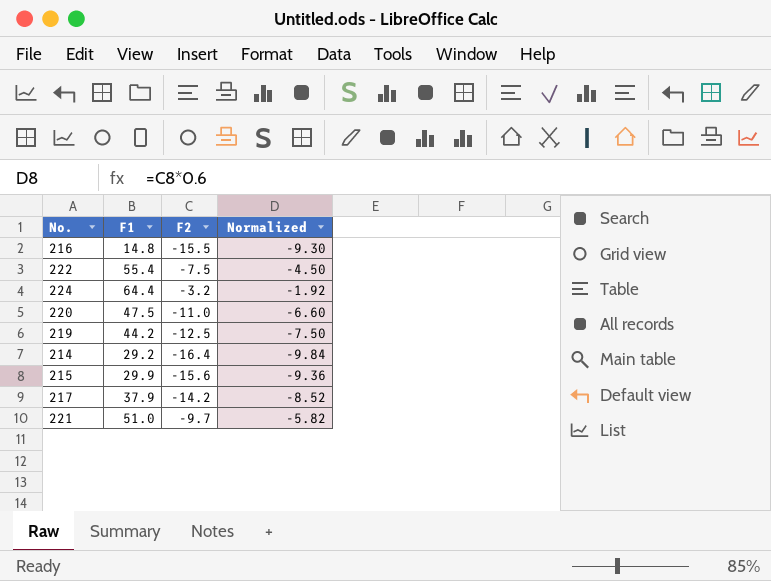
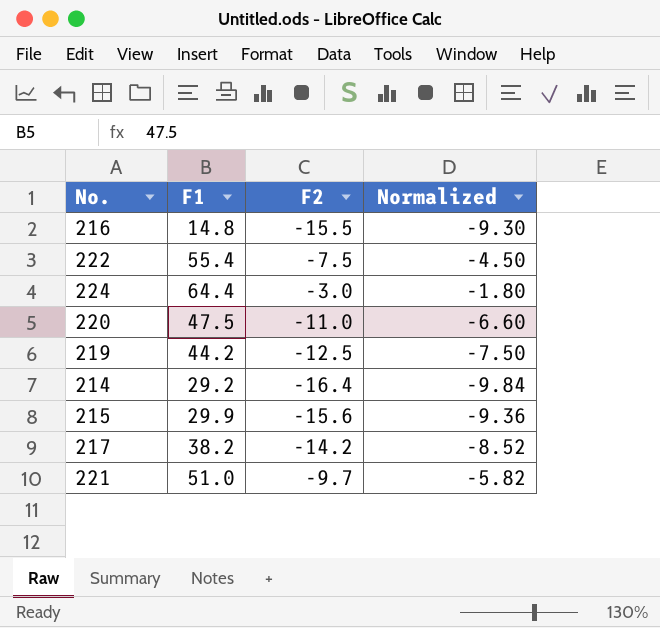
224 | F2: -3.2 -> -3.0
224 | Normalized: -1.92 -> -1.80
217 | F1: 37.9 -> 38.2

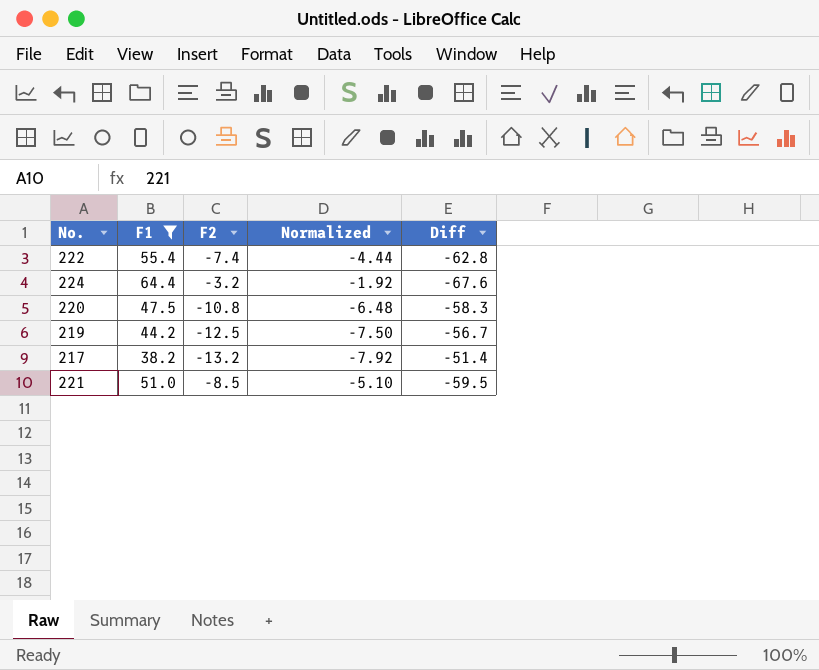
filter: none -> F1 >= 38.2
column Diff | formula: none -> [F2] - [F1]
222 | F2: -7.5 -> -7.4
222 | Normalized: -4.50 -> -4.44
224 | F2: -3.0 -> -3.2
224 | Normalized: -1.80 -> -1.92
220 | F2: -11.0 -> -10.8
220 | Normalized: -6.60 -> -6.48
217 | F2: -14.2 -> -13.2
217 | Normalized: -8.52 -> -7.92
221 | F2: -9.7 -> -8.5
221 | Normalized: -5.82 -> -5.10

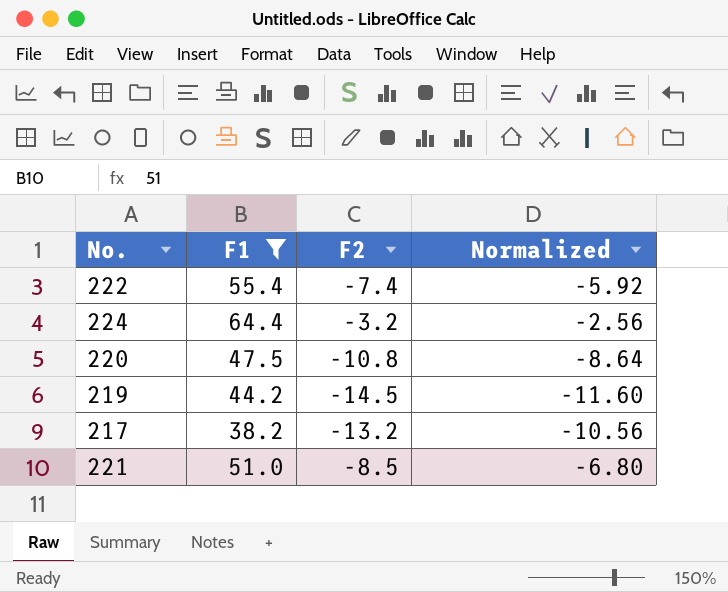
column Diff | formula: [F2] - [F1] -> none
column Normalized | formula: [F2] * 0.6 -> [F2] * 0.8
219 | F2: -12.5 -> -14.5

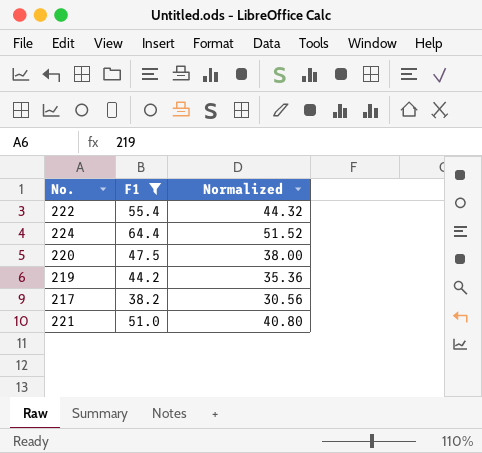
column F2 | position: 3 -> none
column Normalized | formula: [F2] * 0.8 -> [F1] * 0.8

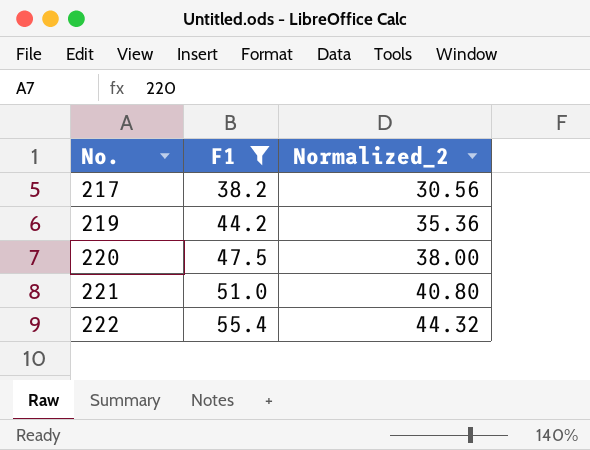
row order: none -> No. ascending
column name: Normalized -> Normalized_2
row 224: 64.4 | 51.52 -> none

